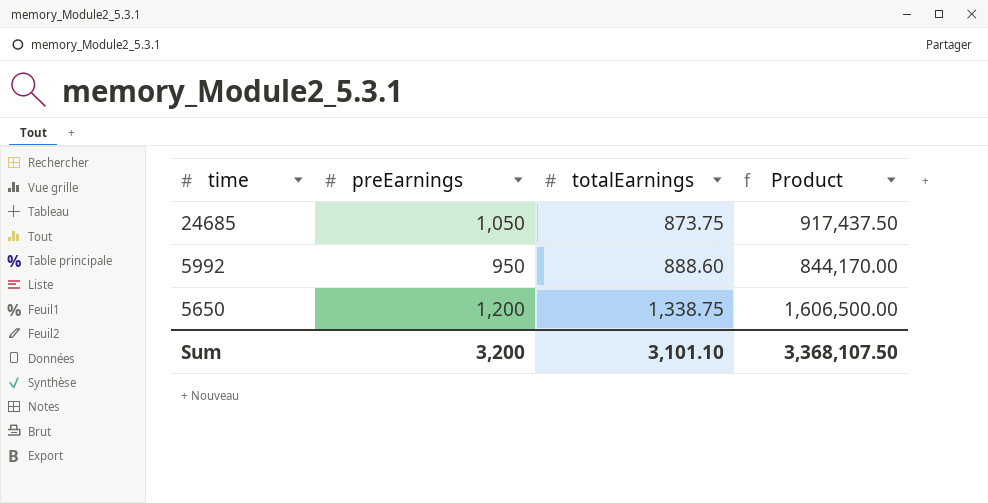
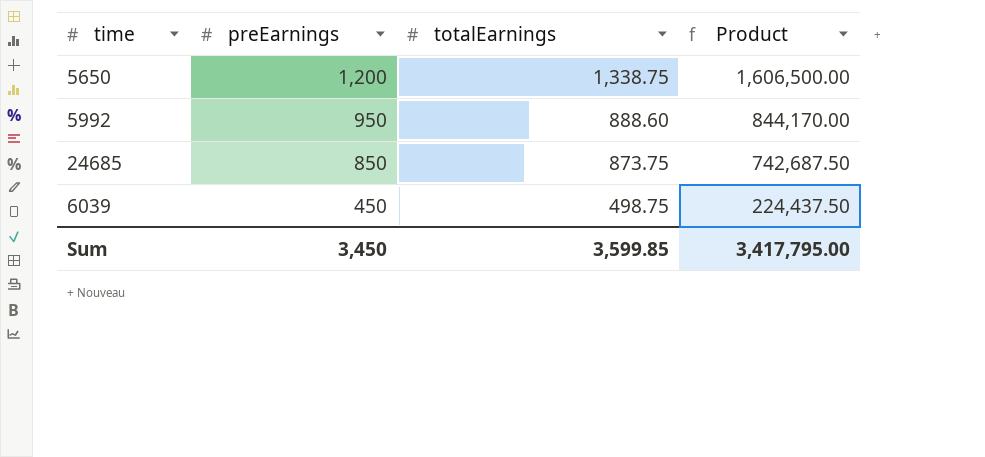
row order: time descending -> preEarnings descending
24685 | preEarnings: 1,050 -> 850
24685 | Product: 917,437.50 -> 742,687.50
row 6039: none -> 450 | 498.75 | 224,437.50
Sum | preEarnings: 3,200 -> 3,450
Sum | totalEarnings: 3,101.10 -> 3,599.85
Sum | Product: 3,368,107.50 -> 3,417,795.00

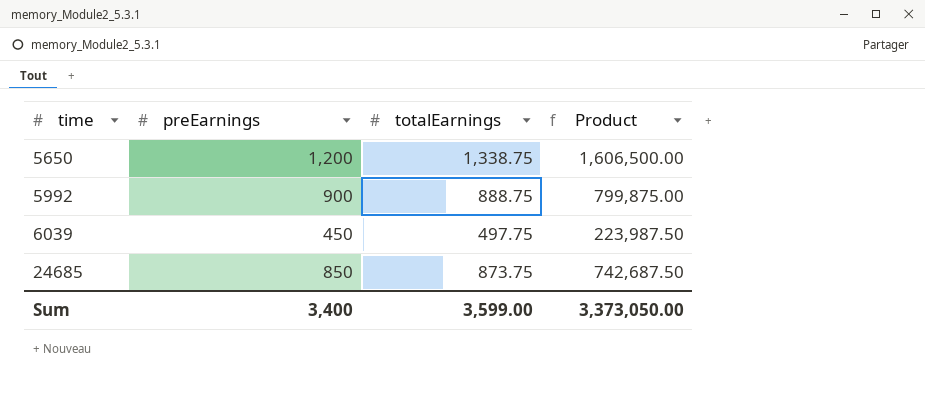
row order: preEarnings descending -> time ascending
5992 | preEarnings: 950 -> 900
5992 | totalEarnings: 888.60 -> 888.75
5992 | Product: 844,170.00 -> 799,875.00
6039 | totalEarnings: 498.75 -> 497.75
6039 | Product: 224,437.50 -> 223,987.50
Sum | preEarnings: 3,450 -> 3,400
Sum | totalEarnings: 3,599.85 -> 3,599.00
Sum | Product: 3,417,795.00 -> 3,373,050.00

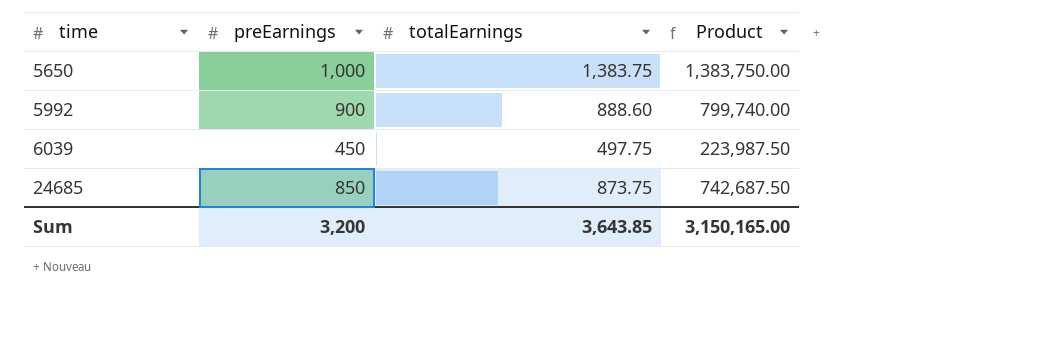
5650 | preEarnings: 1,200 -> 1,000
5650 | totalEarnings: 1,338.75 -> 1,383.75
5650 | Product: 1,606,500.00 -> 1,383,750.00
5992 | totalEarnings: 888.75 -> 888.60
5992 | Product: 799,875.00 -> 799,740.00
Sum | preEarnings: 3,400 -> 3,200
Sum | totalEarnings: 3,599.00 -> 3,643.85
Sum | Product: 3,373,050.00 -> 3,150,165.00

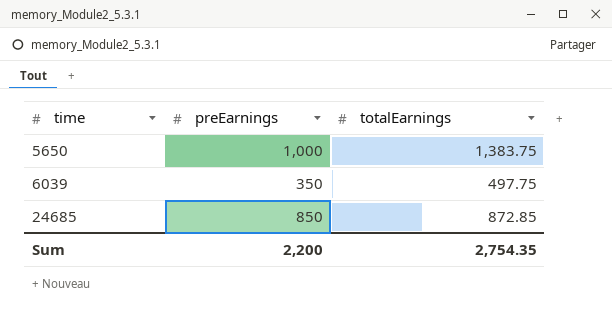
column Product | formula: [preEarnings] * [totalEarnings] -> none
row 5992: 900 | 888.60 | 799,740.00 -> none
6039 | preEarnings: 450 -> 350
24685 | totalEarnings: 873.75 -> 872.85
Sum | preEarnings: 3,200 -> 2,200
Sum | totalEarnings: 3,643.85 -> 2,754.35

